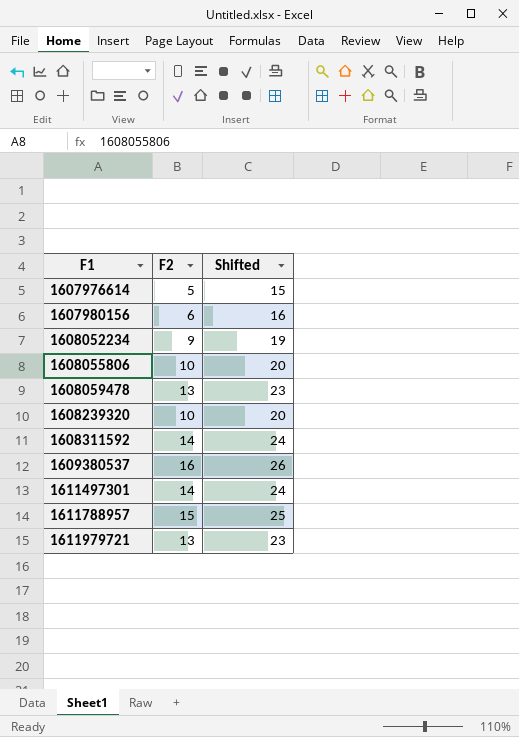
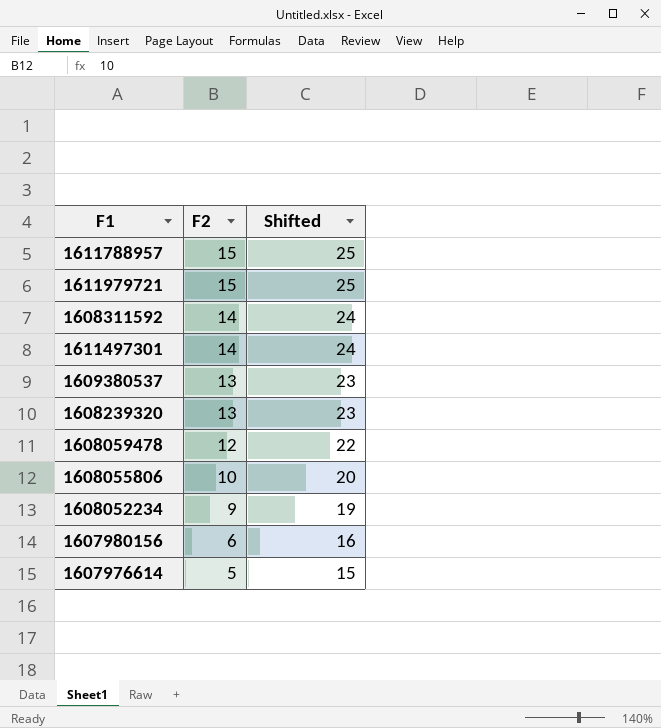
row order: F1 ascending -> F2 descending
1611979721 | F2: 13 -> 15
1611979721 | Shifted: 23 -> 25
1609380537 | F2: 16 -> 13
1609380537 | Shifted: 26 -> 23
1608239320 | F2: 10 -> 13
1608239320 | Shifted: 20 -> 23
1608059478 | F2: 13 -> 12
1608059478 | Shifted: 23 -> 22

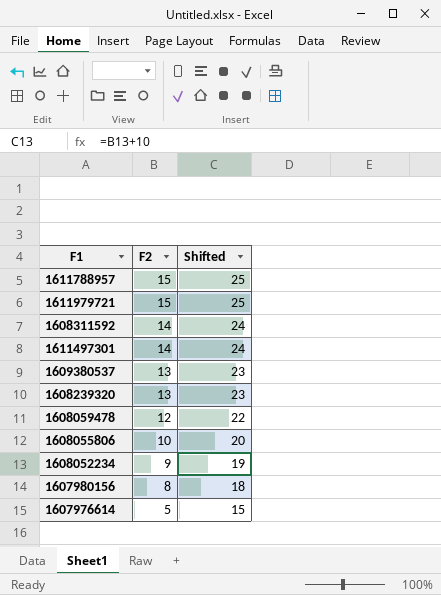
1607980156 | F2: 6 -> 8
1607980156 | Shifted: 16 -> 18

